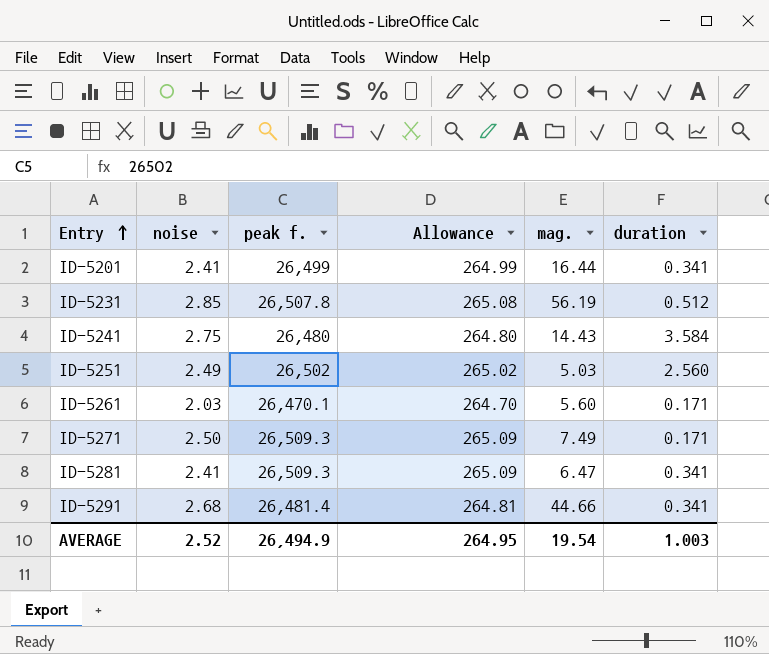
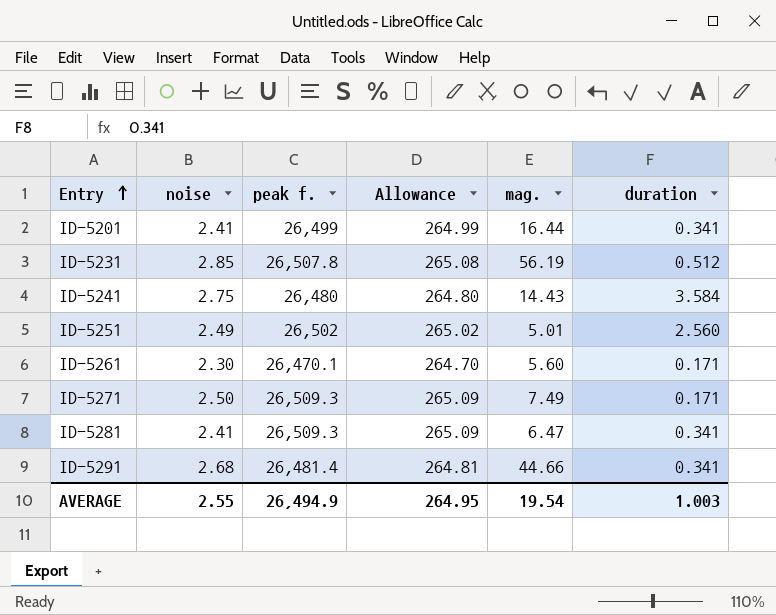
ID-5251 | mag.: 5.03 -> 5.01
ID-5261 | noise: 2.03 -> 2.30
AVERAGE | noise: 2.52 -> 2.55

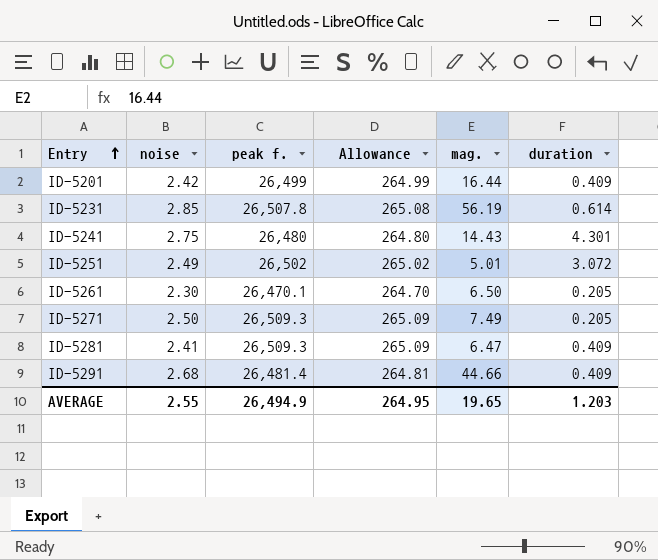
ID-5201 | noise: 2.41 -> 2.42
ID-5201 | duration: 0.341 -> 0.409
ID-5231 | duration: 0.512 -> 0.614
ID-5241 | duration: 3.584 -> 4.301
ID-5251 | duration: 2.560 -> 3.072
ID-5261 | mag.: 5.60 -> 6.50
ID-5261 | duration: 0.171 -> 0.205
ID-5271 | duration: 0.171 -> 0.205
ID-5281 | duration: 0.341 -> 0.409
ID-5291 | duration: 0.341 -> 0.409
AVERAGE | mag.: 19.54 -> 19.65
AVERAGE | duration: 1.003 -> 1.203

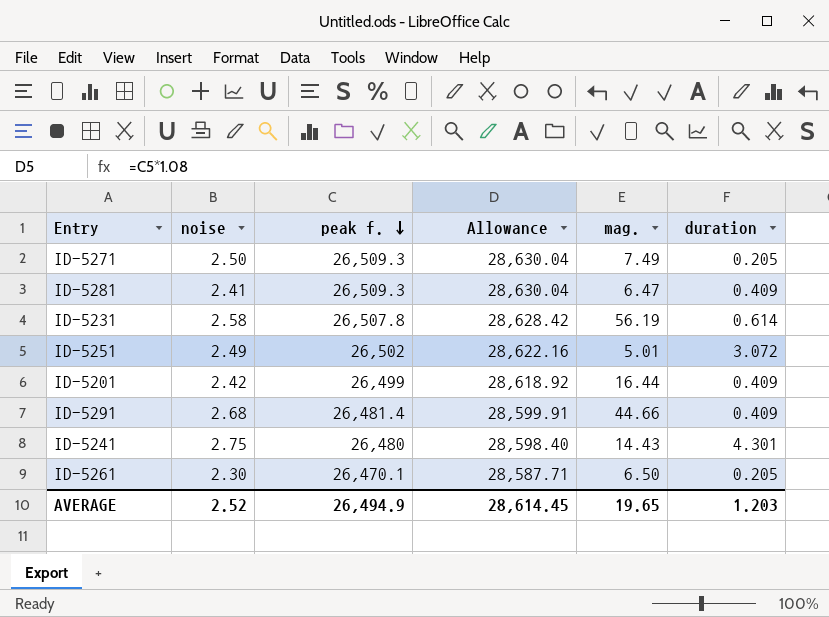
row order: Entry ascending -> peak f. descending
column Allowance | formula: [peak f.] * 0.01 -> [peak f.] * 1.08
ID-5231 | noise: 2.85 -> 2.58
AVERAGE | noise: 2.55 -> 2.52
AVERAGE | Allowance: 264.95 -> 28,614.45

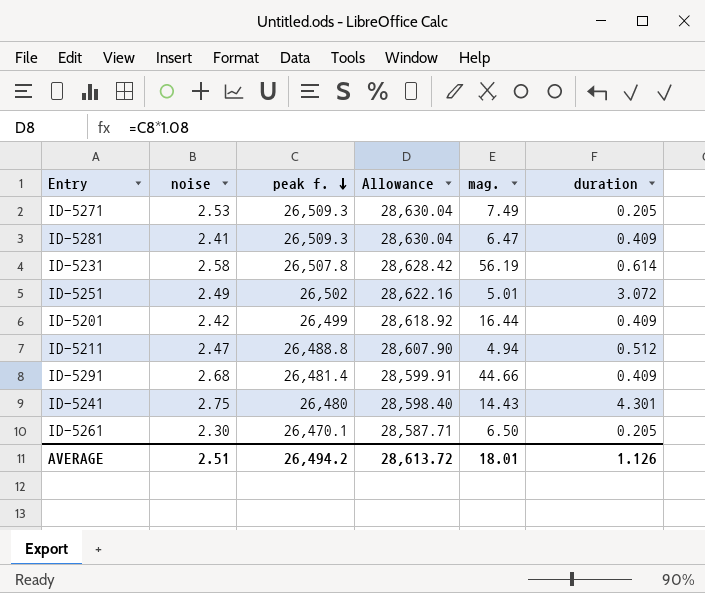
ID-5271 | noise: 2.50 -> 2.53
row ID-5211: none -> 2.47 | 26,488.8 | 28,607.90 | 4.94 | 0.512
AVERAGE | noise: 2.52 -> 2.51
AVERAGE | peak f.: 26,494.9 -> 26,494.2
AVERAGE | Allowance: 28,614.45 -> 28,613.72
AVERAGE | mag.: 19.65 -> 18.01
AVERAGE | duration: 1.203 -> 1.126

